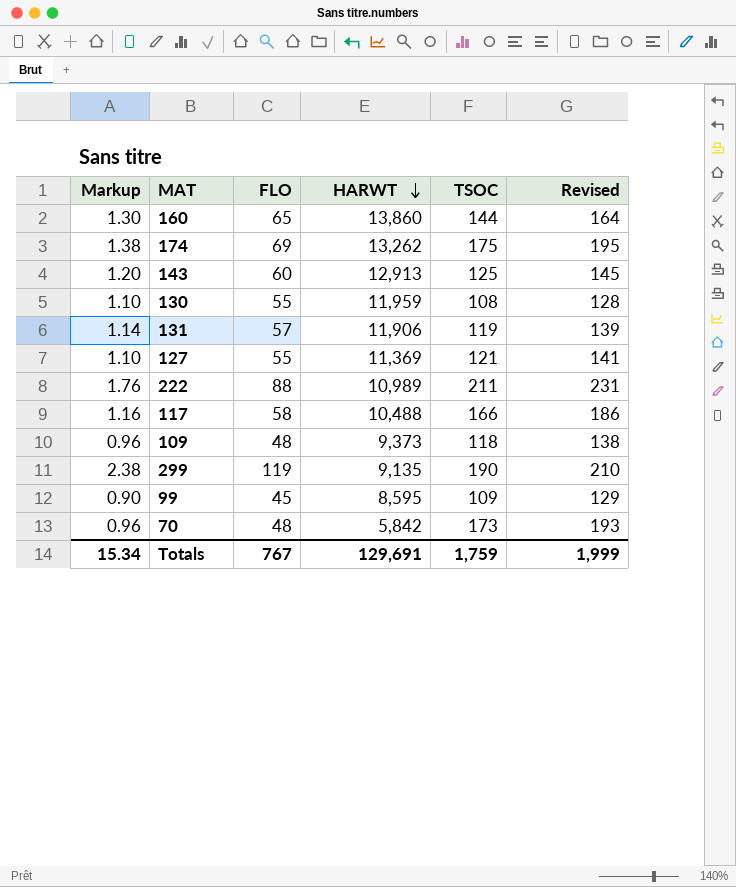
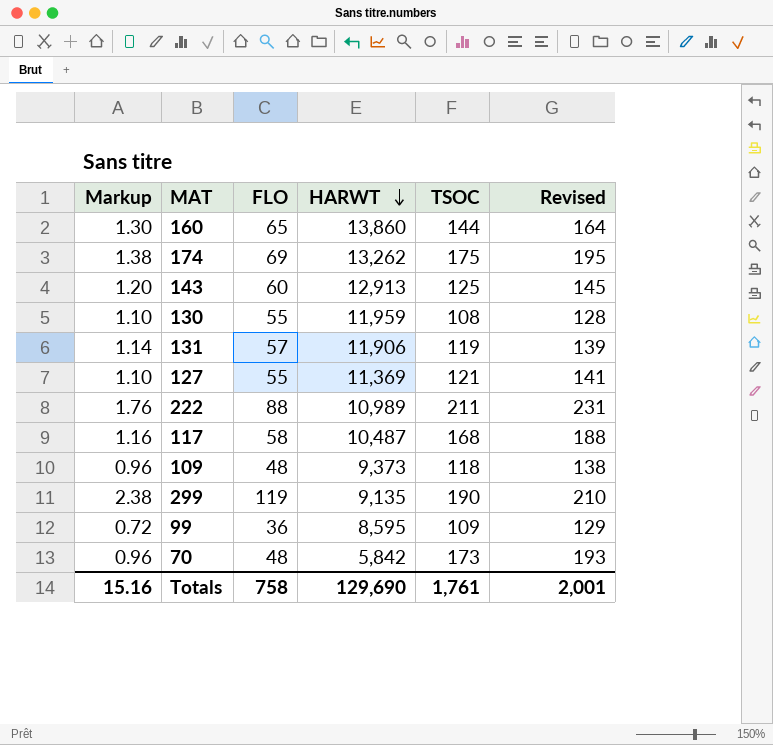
117 | HARWT: 10,488 -> 10,487
117 | TSOC: 166 -> 168
117 | Revised: 186 -> 188
99 | Markup: 0.90 -> 0.72
99 | FLO: 45 -> 36
Totals | Markup: 15.34 -> 15.16
Totals | FLO: 767 -> 758
Totals | HARWT: 129,691 -> 129,690
Totals | TSOC: 1,759 -> 1,761
Totals | Revised: 1,999 -> 2,001

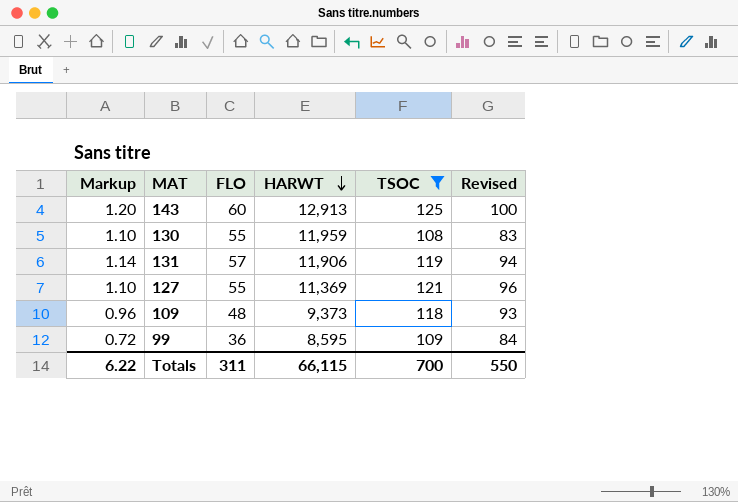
filter: none -> TSOC <= 125
column Revised | formula: [TSOC] + 20 -> [TSOC] - 25
Totals | Markup: 15.16 -> 6.22
Totals | FLO: 758 -> 311
Totals | HARWT: 129,690 -> 66,115
Totals | TSOC: 1,761 -> 700
Totals | Revised: 2,001 -> 550

